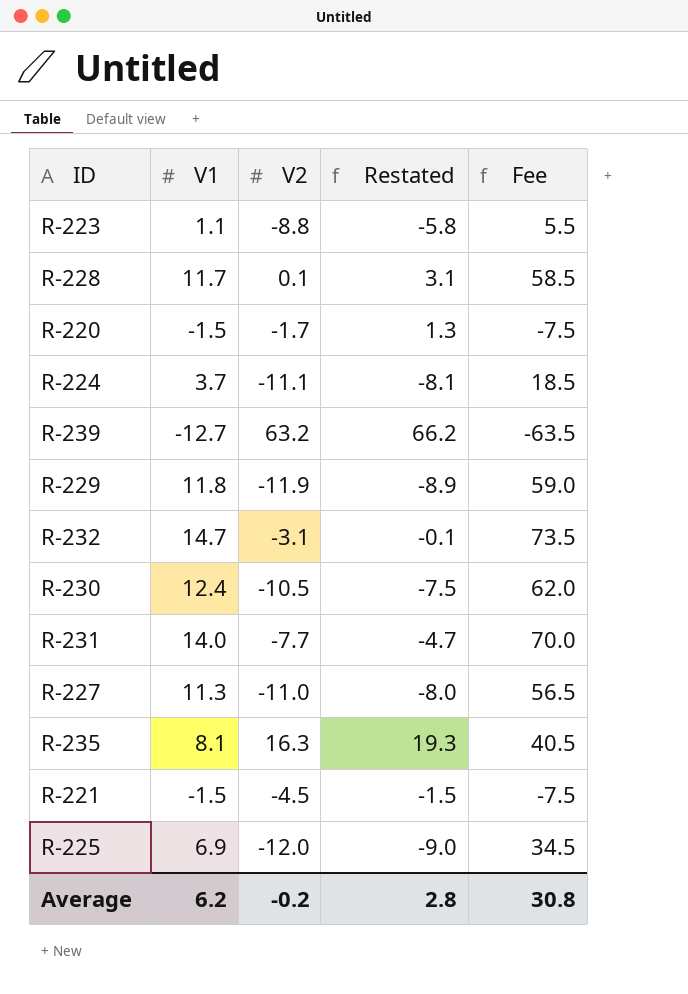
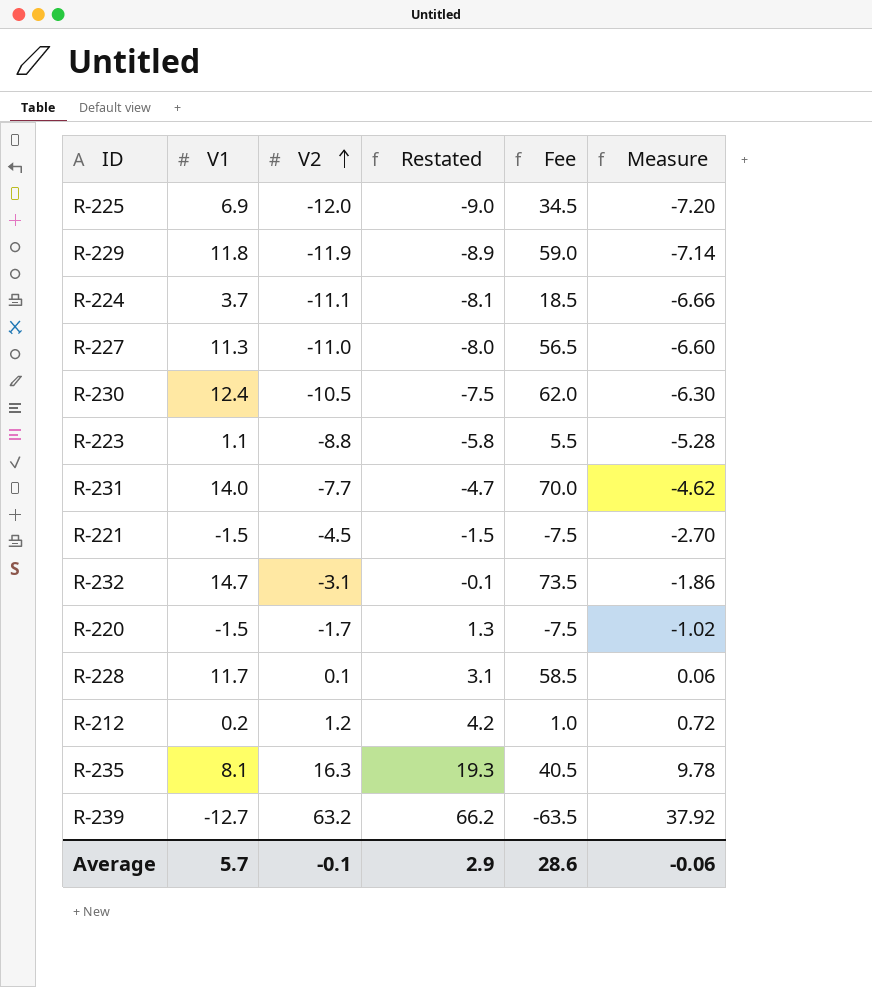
row order: none -> V2 ascending
column Measure | formula: none -> [V2] * 0.6
row R-212: none -> 0.2 | 1.2 | 4.2 | 1.0 | 0.72
Average | V1: 6.2 -> 5.7
Average | V2: -0.2 -> -0.1
Average | Restated: 2.8 -> 2.9
Average | Fee: 30.8 -> 28.6

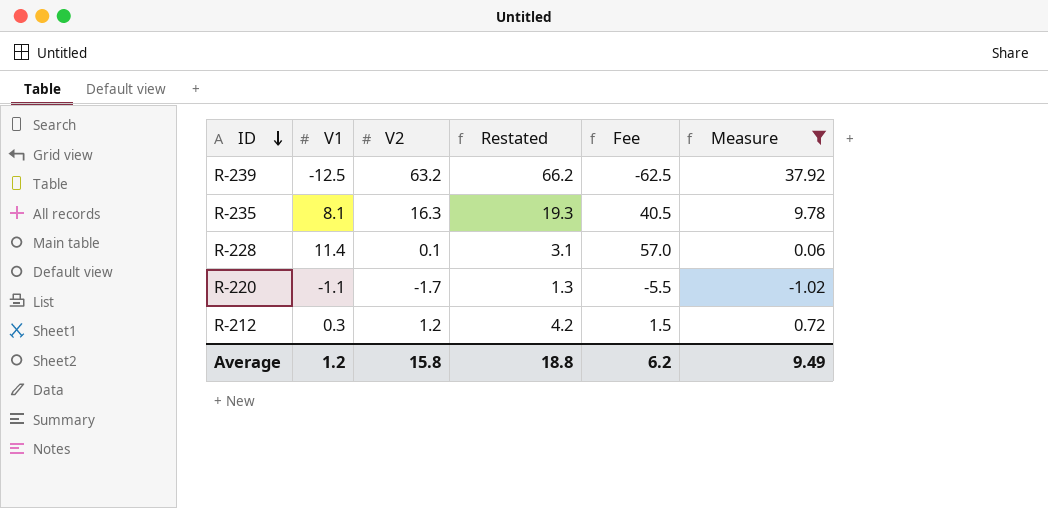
filter: none -> Measure >= -1.02
row order: V2 ascending -> ID descending
R-239 | V1: -12.7 -> -12.5
R-239 | Fee: -63.5 -> -62.5
R-228 | V1: 11.7 -> 11.4
R-228 | Fee: 58.5 -> 57.0
R-220 | V1: -1.5 -> -1.1
R-220 | Fee: -7.5 -> -5.5
R-212 | V1: 0.2 -> 0.3
R-212 | Fee: 1.0 -> 1.5
Average | V1: 5.7 -> 1.2
Average | V2: -0.1 -> 15.8
Average | Restated: 2.9 -> 18.8
Average | Fee: 28.6 -> 6.2
Average | Measure: -0.06 -> 9.49

